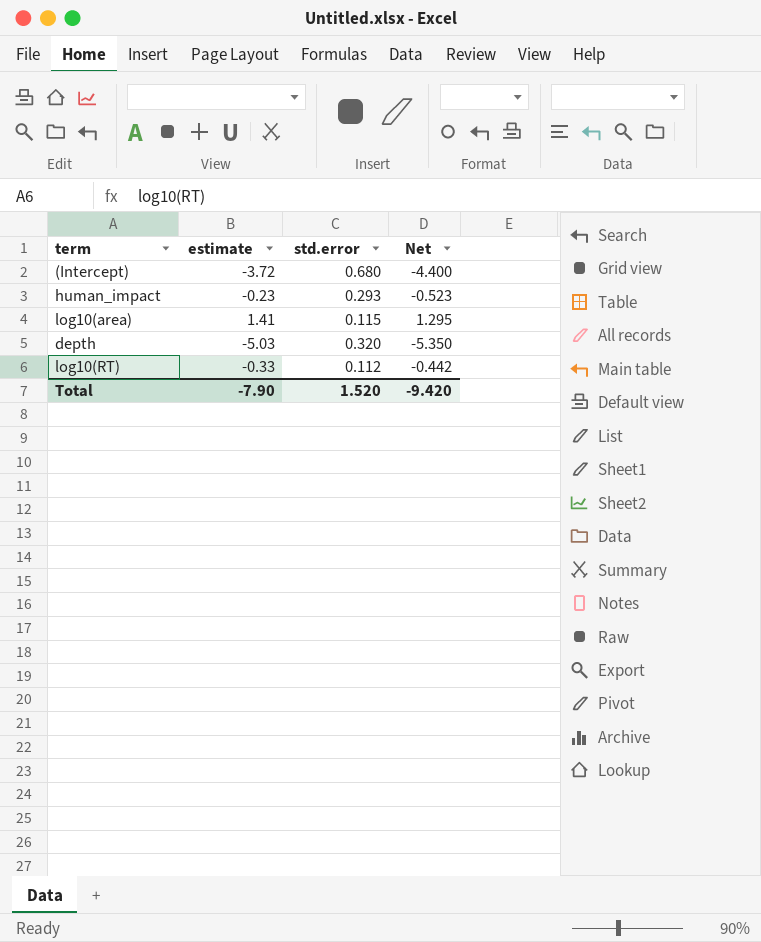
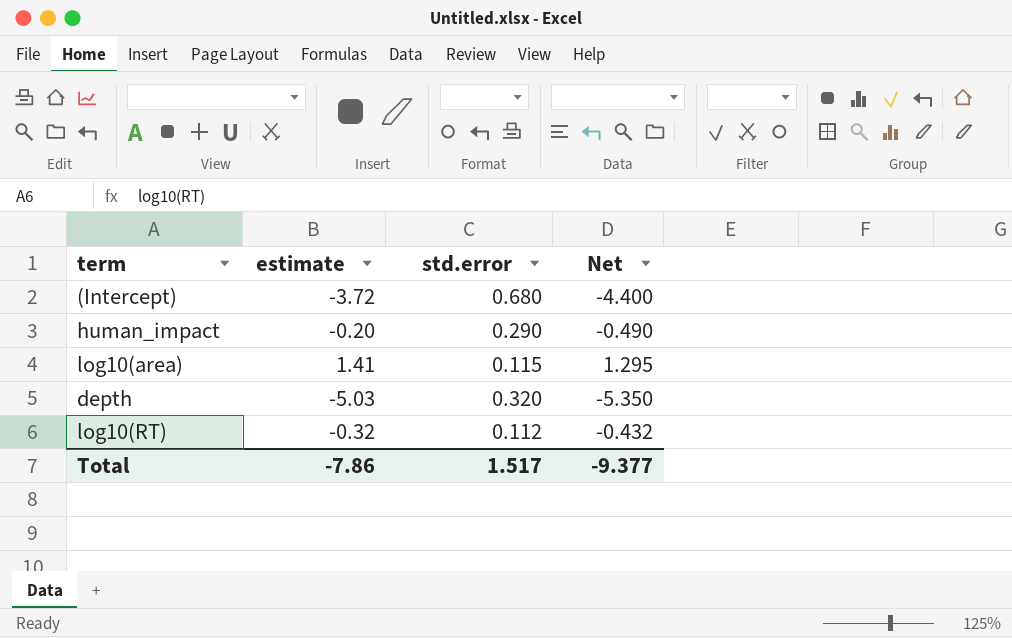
human_impact | estimate: -0.23 -> -0.20
human_impact | std.error: 0.293 -> 0.290
human_impact | Net: -0.523 -> -0.490
log10(RT) | estimate: -0.33 -> -0.32
log10(RT) | Net: -0.442 -> -0.432
Total | estimate: -7.90 -> -7.86
Total | std.error: 1.520 -> 1.517
Total | Net: -9.420 -> -9.377

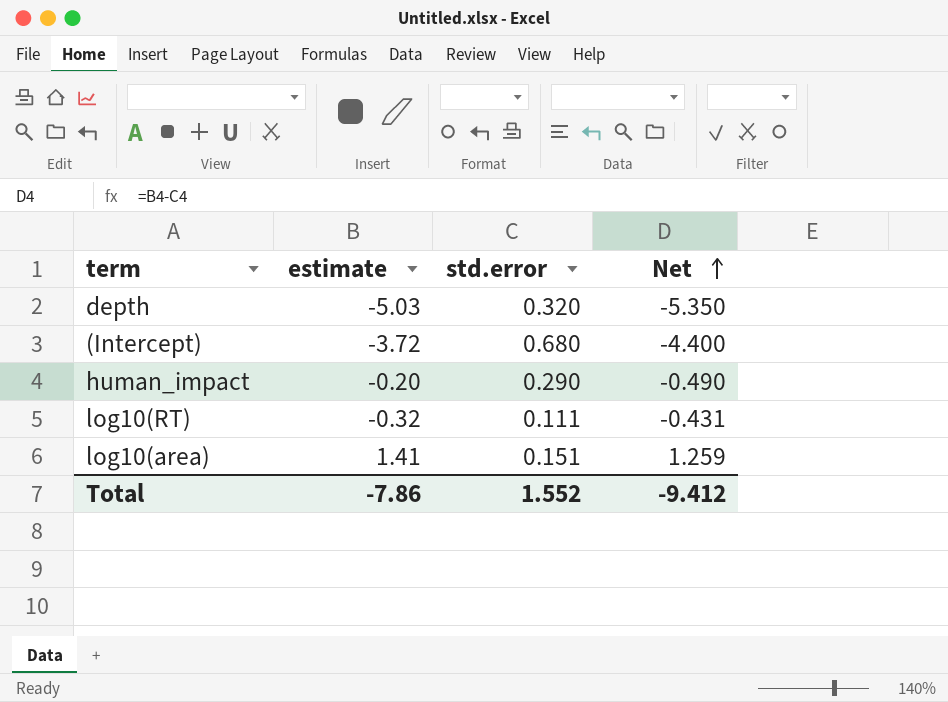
row order: none -> Net ascending
log10(RT) | std.error: 0.112 -> 0.111
log10(RT) | Net: -0.432 -> -0.431
log10(area) | std.error: 0.115 -> 0.151
log10(area) | Net: 1.295 -> 1.259
Total | std.error: 1.517 -> 1.552
Total | Net: -9.377 -> -9.412

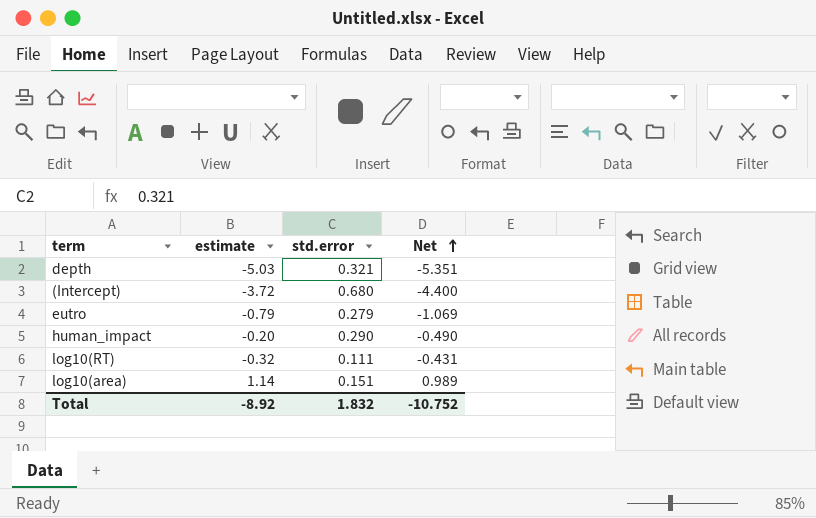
depth | std.error: 0.320 -> 0.321
depth | Net: -5.350 -> -5.351
row eutro: none -> -0.79 | 0.279 | -1.069
log10(area) | estimate: 1.41 -> 1.14
log10(area) | Net: 1.259 -> 0.989
Total | estimate: -7.86 -> -8.92
Total | std.error: 1.552 -> 1.832
Total | Net: -9.412 -> -10.752

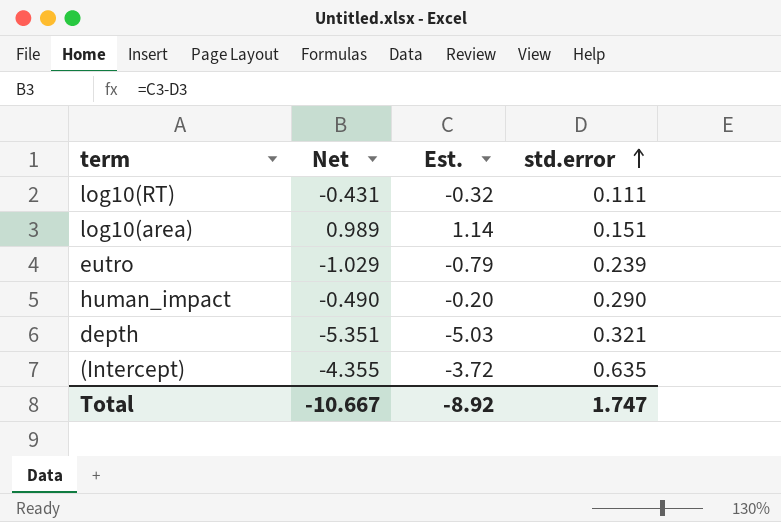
row order: Net ascending -> std.error ascending
column Net | position: 4 -> 2
column name: estimate -> Est.
eutro | Net: -1.069 -> -1.029
eutro | std.error: 0.279 -> 0.239
(Intercept) | Net: -4.400 -> -4.355
(Intercept) | std.error: 0.680 -> 0.635
Total | Net: -10.752 -> -10.667
Total | std.error: 1.832 -> 1.747

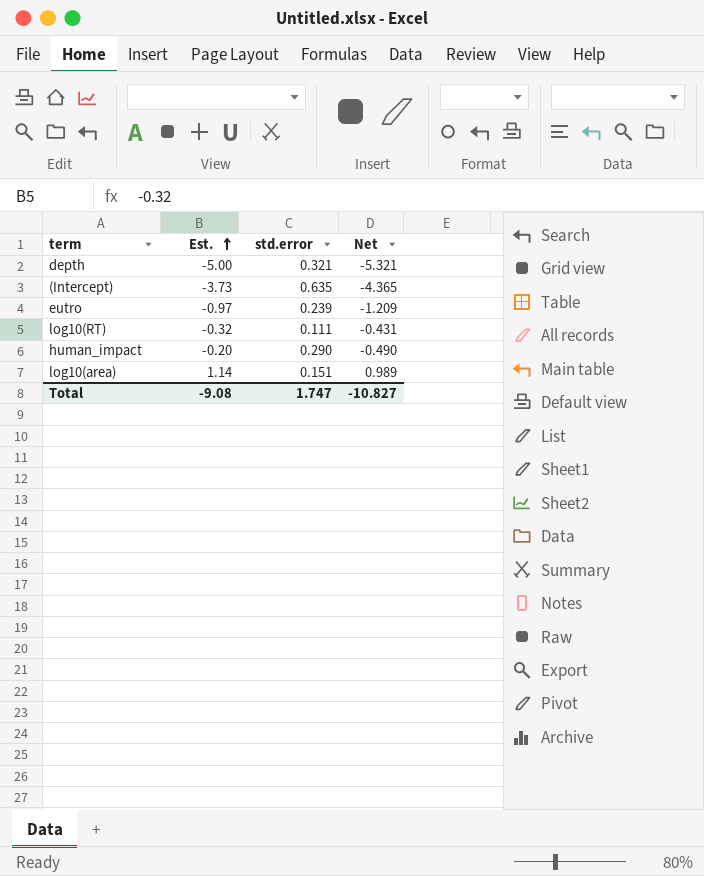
row order: std.error ascending -> Est. ascending
column Net | position: 2 -> 4
depth | Est.: -5.03 -> -5.00
depth | Net: -5.351 -> -5.321
(Intercept) | Est.: -3.72 -> -3.73
(Intercept) | Net: -4.355 -> -4.365
eutro | Est.: -0.79 -> -0.97
eutro | Net: -1.029 -> -1.209
Total | Est.: -8.92 -> -9.08
Total | Net: -10.667 -> -10.827

